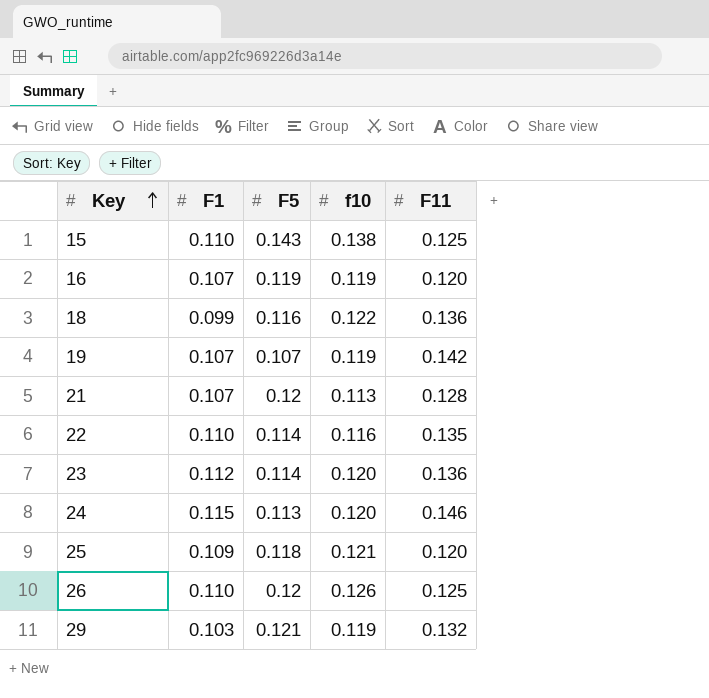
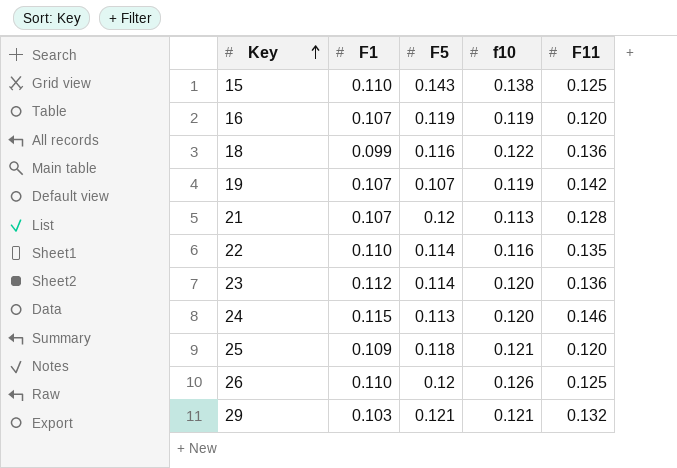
29 | f10: 0.119 -> 0.121

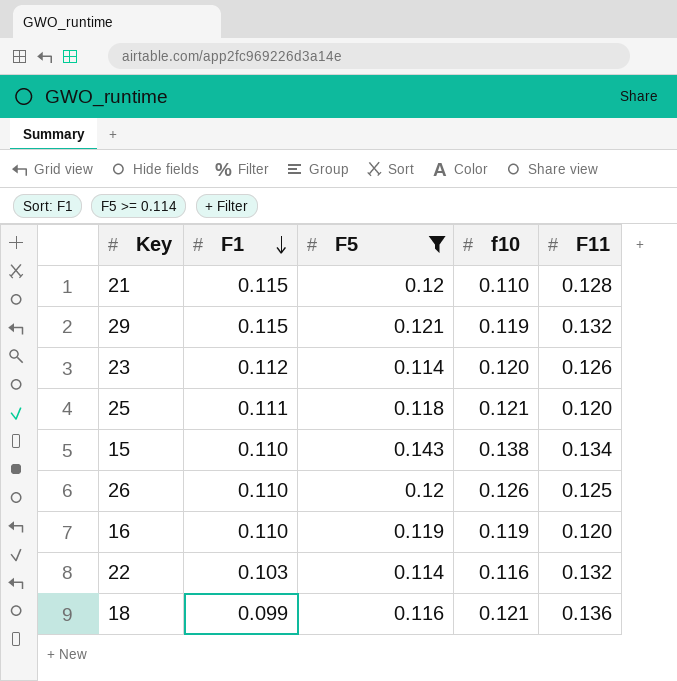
filter: none -> F5 >= 0.114
row order: Key ascending -> F1 descending
21 | F1: 0.107 -> 0.115
21 | f10: 0.113 -> 0.110
29 | F1: 0.103 -> 0.115
29 | f10: 0.121 -> 0.119
23 | F11: 0.136 -> 0.126
25 | F1: 0.109 -> 0.111
15 | F11: 0.125 -> 0.134
16 | F1: 0.107 -> 0.110
22 | F1: 0.110 -> 0.103
22 | F11: 0.135 -> 0.132
18 | f10: 0.122 -> 0.121

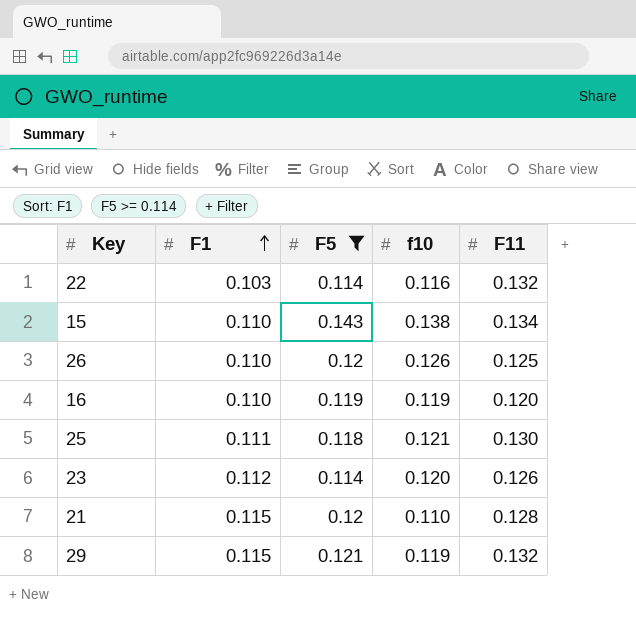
row order: F1 descending -> F1 ascending
row 18: 0.099 | 0.116 | 0.121 | 0.136 -> none
25 | F11: 0.120 -> 0.130

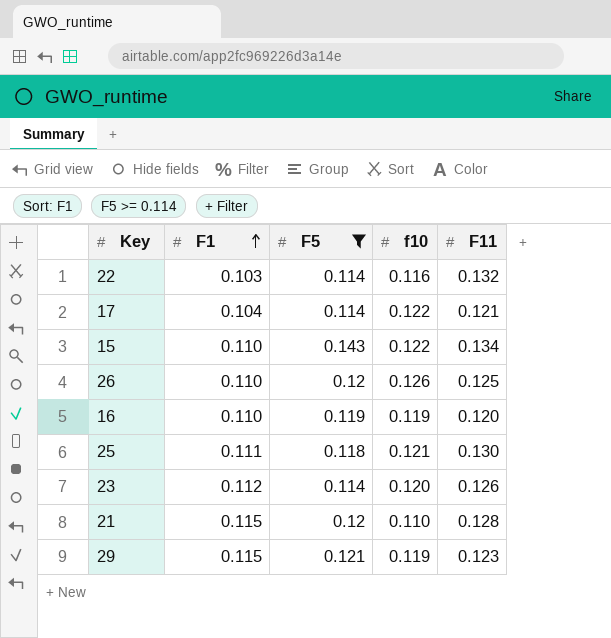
row 17: none -> 0.104 | 0.114 | 0.122 | 0.121
15 | f10: 0.138 -> 0.122
29 | F11: 0.132 -> 0.123

